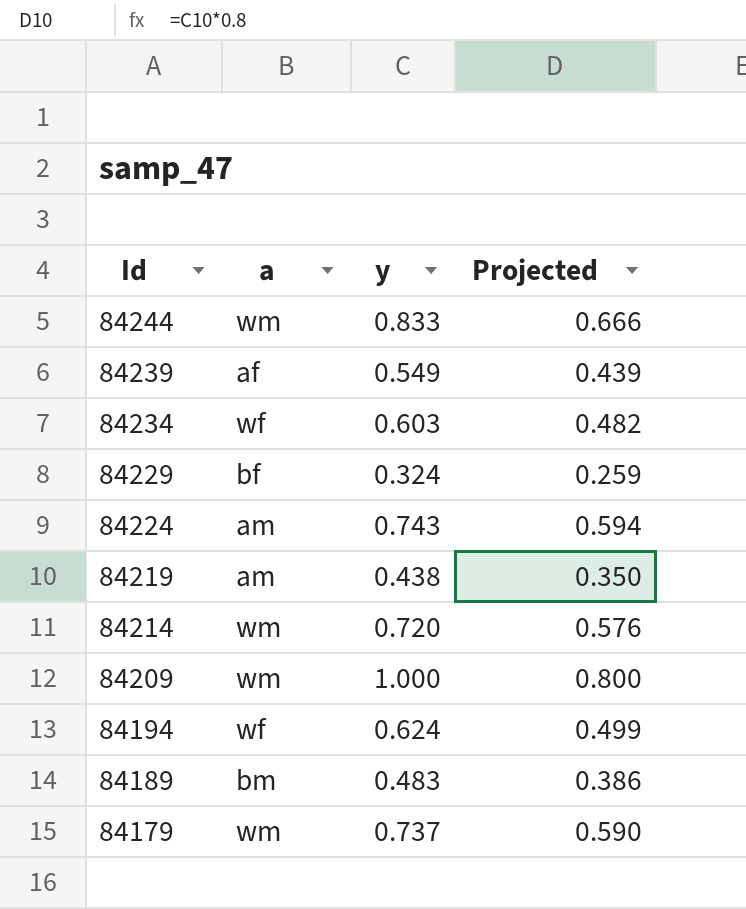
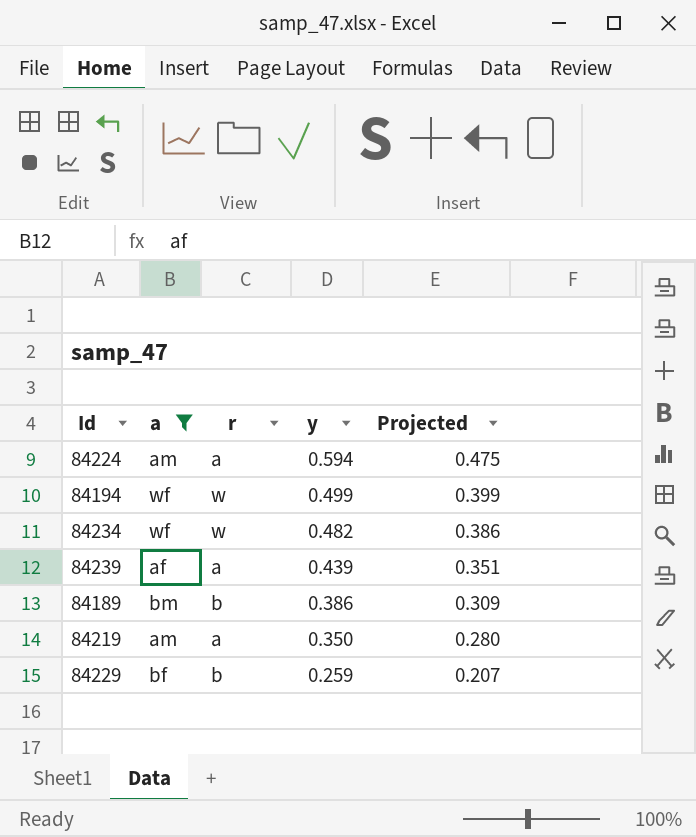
filter: none -> a != wm
row order: Id descending -> y descending
column r | position: none -> 3
84224 | y: 0.743 -> 0.594
84224 | Projected: 0.594 -> 0.475
84194 | y: 0.624 -> 0.499
84194 | Projected: 0.499 -> 0.399
84234 | y: 0.603 -> 0.482
84234 | Projected: 0.482 -> 0.386
84239 | y: 0.549 -> 0.439
84239 | Projected: 0.439 -> 0.351
84189 | y: 0.483 -> 0.386
84189 | Projected: 0.386 -> 0.309
84219 | y: 0.438 -> 0.350
84219 | Projected: 0.350 -> 0.280
84229 | y: 0.324 -> 0.259
84229 | Projected: 0.259 -> 0.207

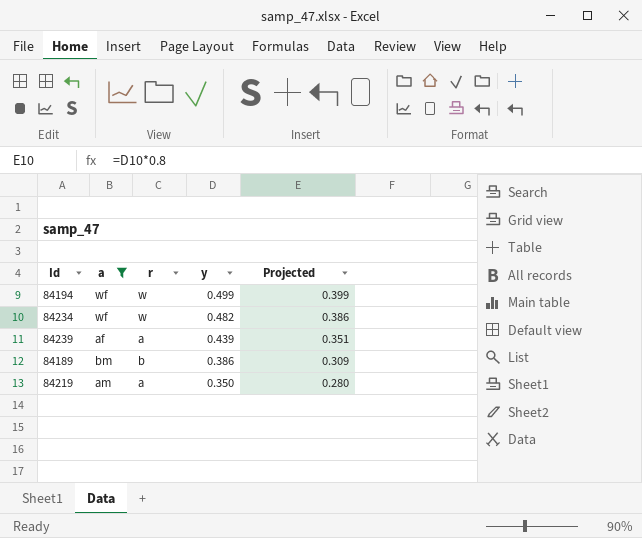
row 84224: am | a | 0.594 | 0.475 -> none
row 84229: bf | b | 0.259 | 0.207 -> none

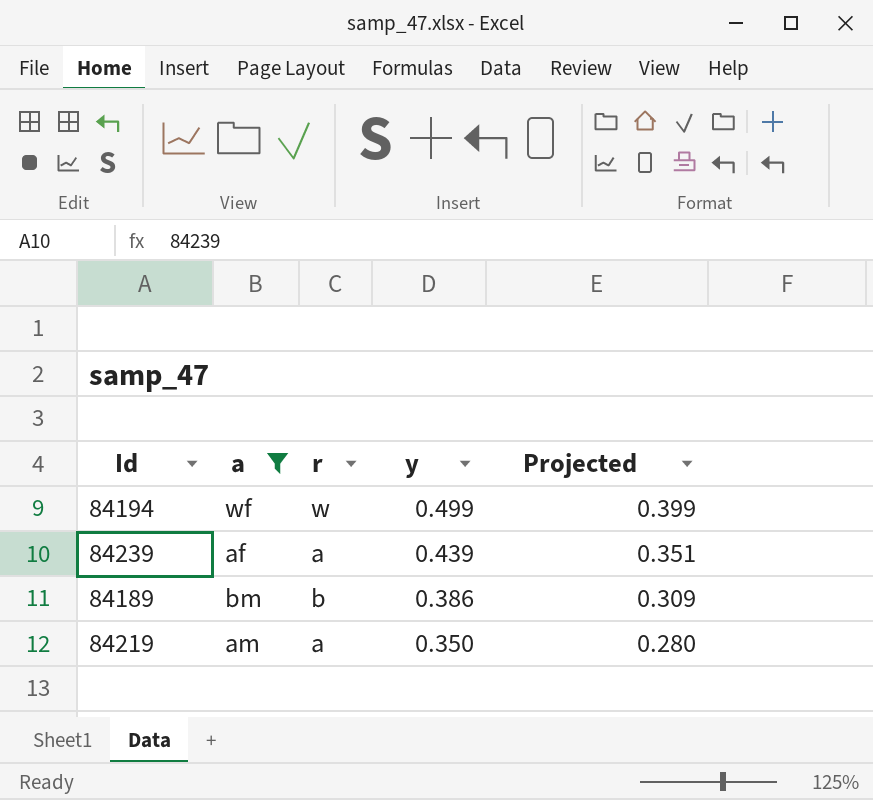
row 84234: wf | w | 0.482 | 0.386 -> none

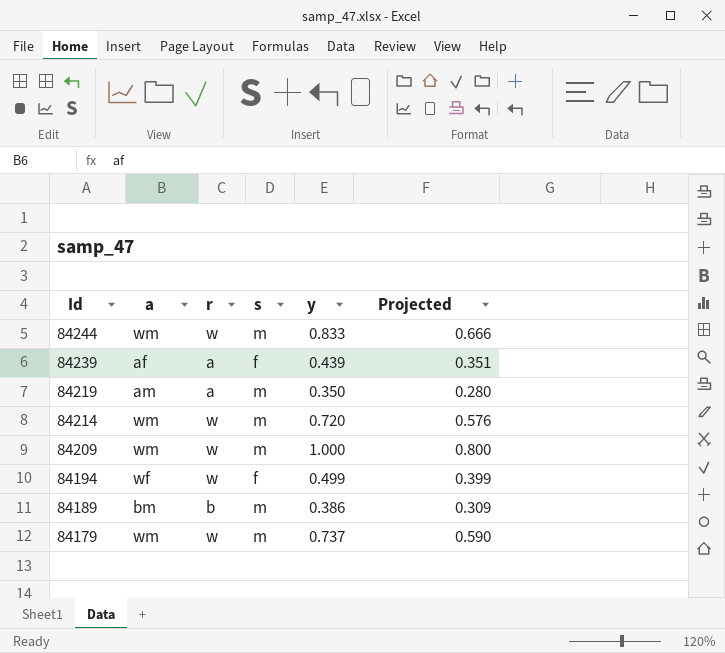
filter: a != wm -> none
row order: y descending -> Id descending
column s | position: none -> 4

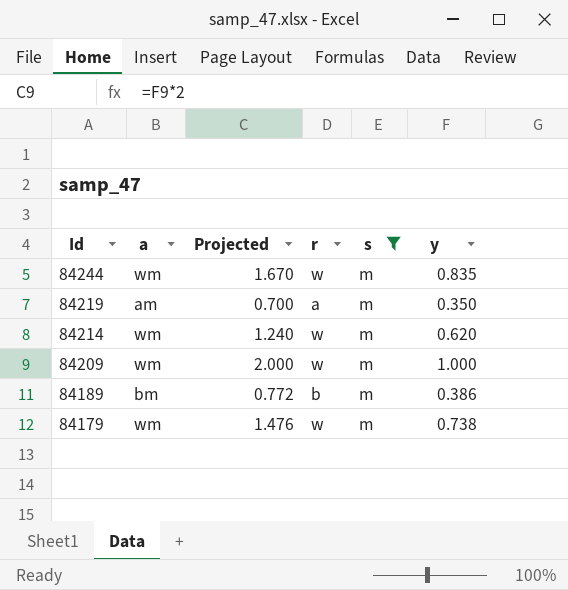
filter: none -> s = m
column Projected | formula: [y] * 0.8 -> [y] * 2
column Projected | position: 6 -> 3
84244 | y: 0.833 -> 0.835
84214 | y: 0.720 -> 0.620
84179 | y: 0.737 -> 0.738

